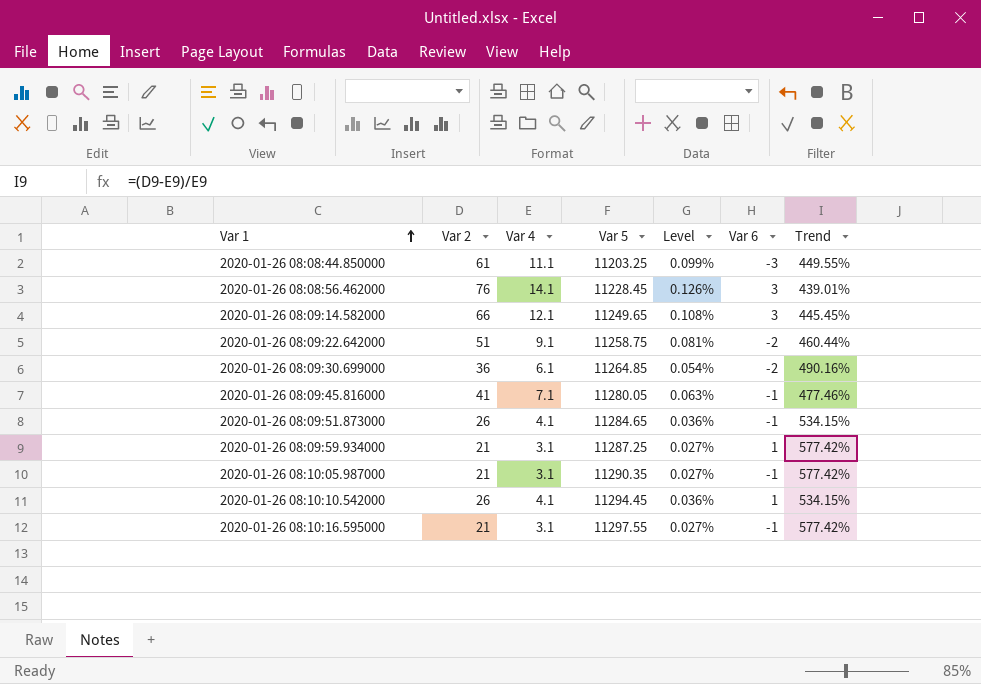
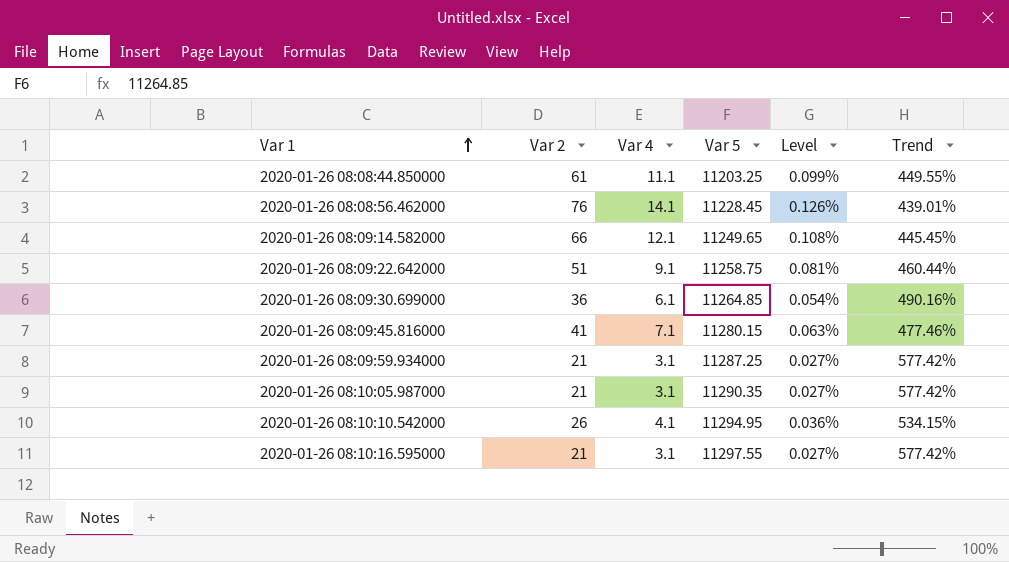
column Var 6 | position: 6 -> none
row 2020-01-26 08:09:51.873000: 26 | 4.1 | 11284.65 | 0.036% | -1 | 534.15% -> none
2020-01-26 08:09:45.816000 | Var 5: 11280.05 -> 11280.15
2020-01-26 08:10:10.542000 | Var 5: 11294.45 -> 11294.95

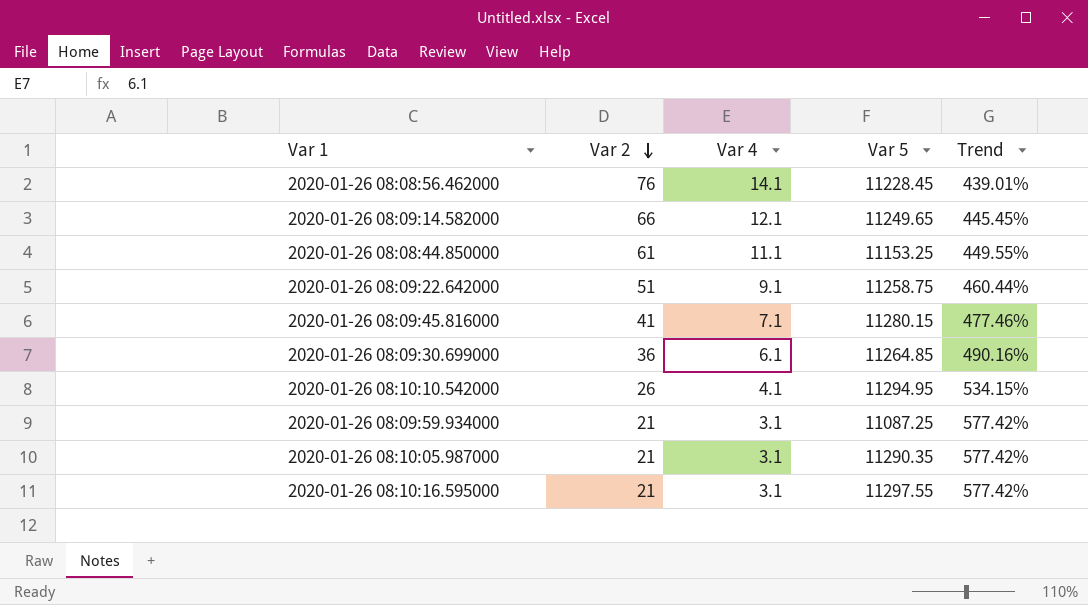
row order: Var 1 ascending -> Var 2 descending
column Level | formula: [Var 4] / [Var 5] -> none
2020-01-26 08:08:44.850000 | Var 5: 11203.25 -> 11153.25
2020-01-26 08:09:59.934000 | Var 5: 11287.25 -> 11087.25

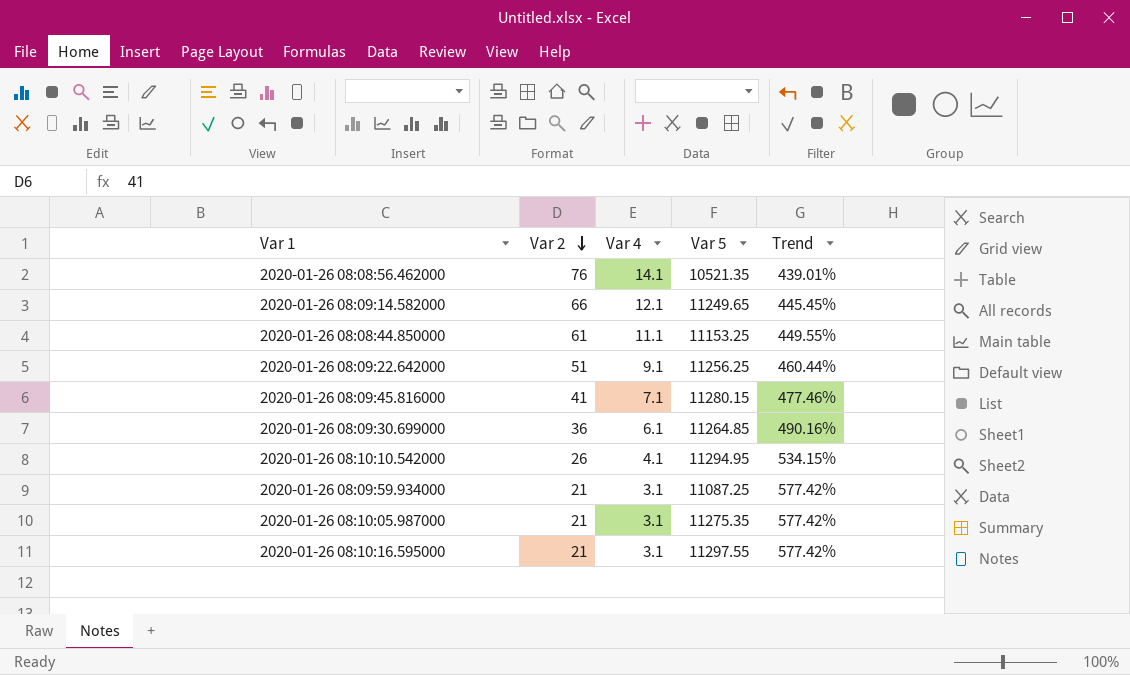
2020-01-26 08:08:56.462000 | Var 5: 11228.45 -> 10521.35
2020-01-26 08:09:22.642000 | Var 5: 11258.75 -> 11256.25
2020-01-26 08:10:05.987000 | Var 5: 11290.35 -> 11275.35

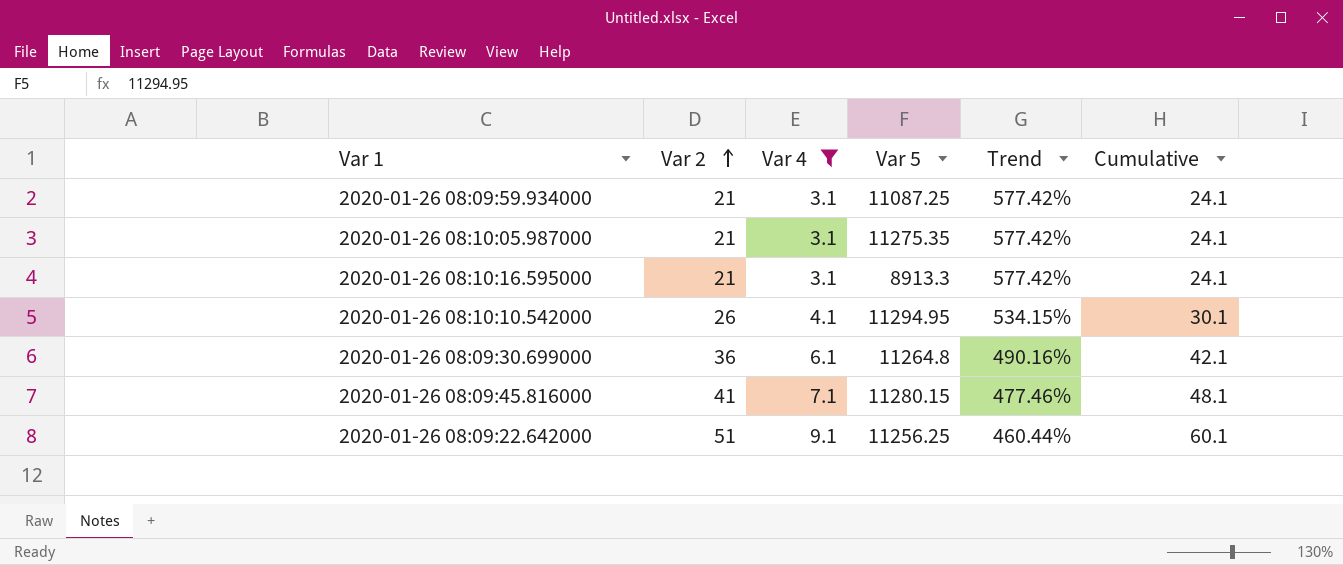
filter: none -> Var 4 <= 9.1
row order: Var 2 descending -> Var 2 ascending
column Cumulative | formula: none -> [Var 2] + [Var 4]
2020-01-26 08:10:16.595000 | Var 5: 11297.55 -> 8913.3
2020-01-26 08:09:30.699000 | Var 5: 11264.85 -> 11264.8

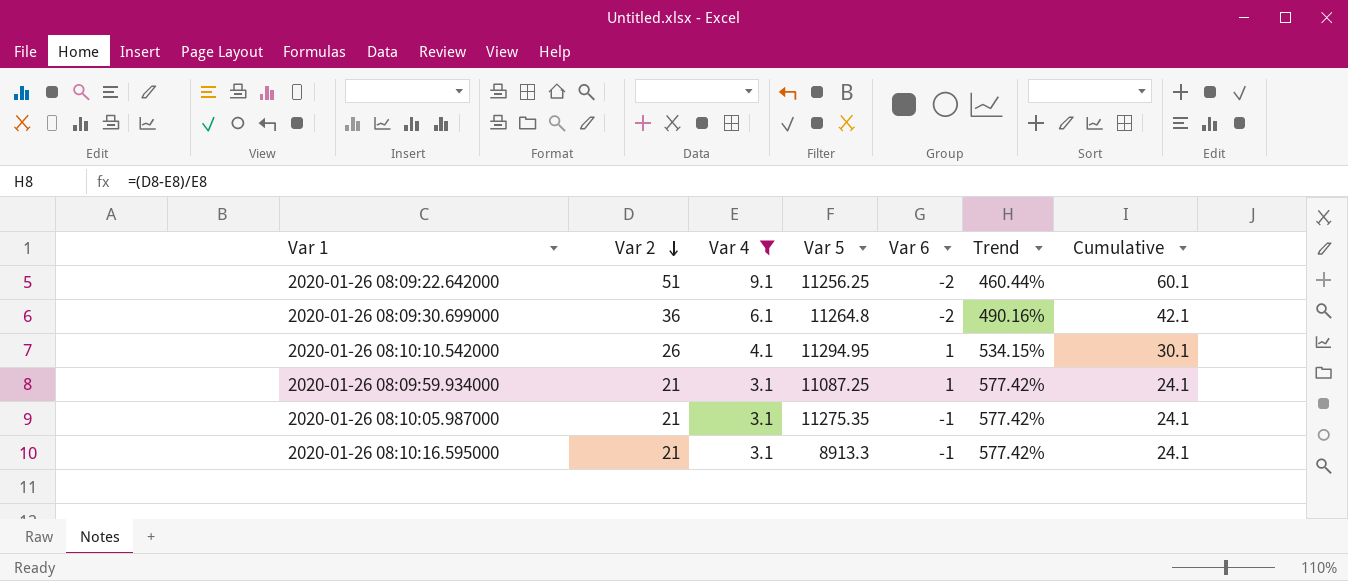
row order: Var 2 ascending -> Var 2 descending
column Var 6 | position: none -> 5
row 2020-01-26 08:09:45.816000: 41 | 7.1 | 11280.15 | 477.46% | 48.1 -> none

